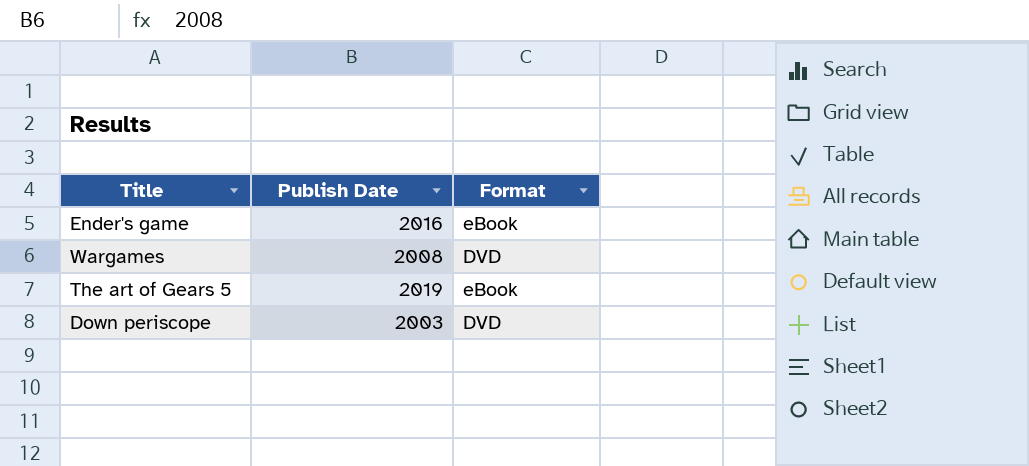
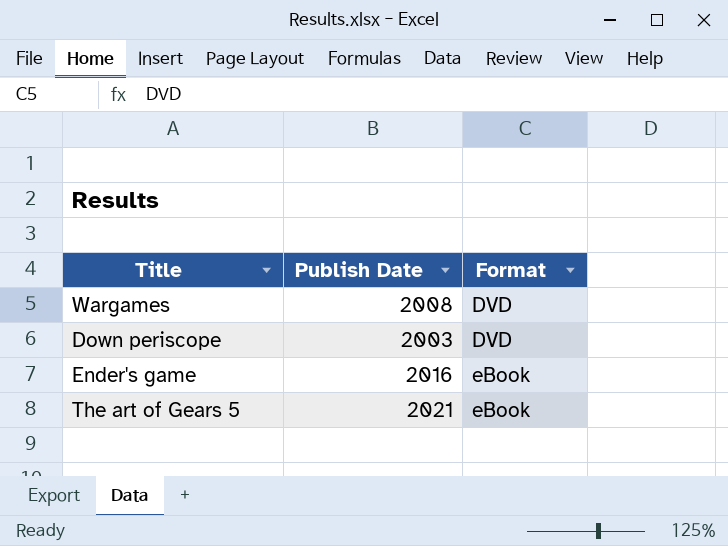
row order: none -> Format ascending
The art of Gears 5 | Publish Date: 2019 -> 2021

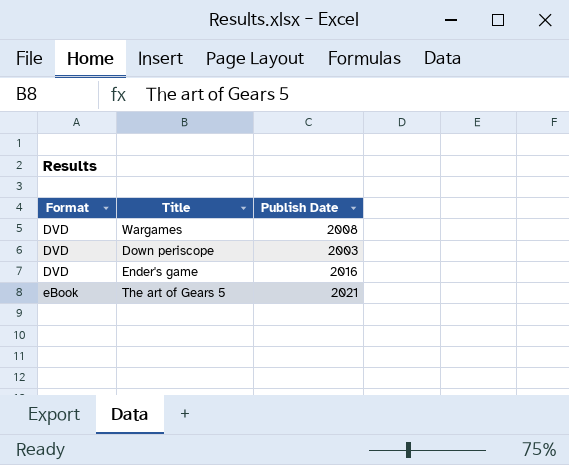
column Format | position: 3 -> 1
Ender's game | Format: eBook -> DVD

